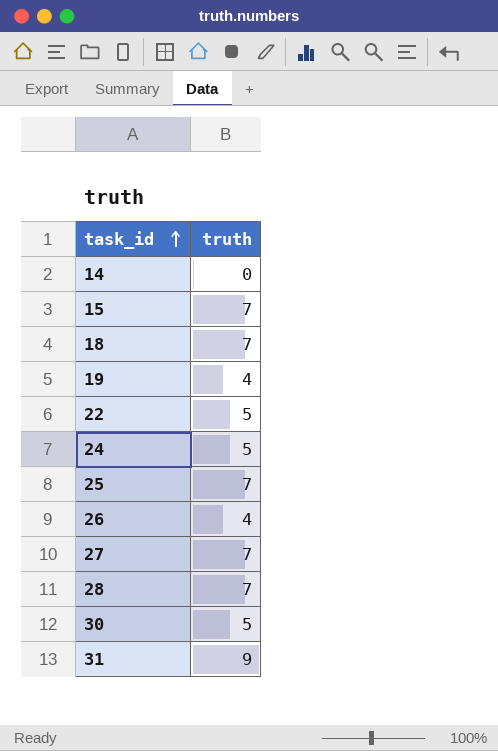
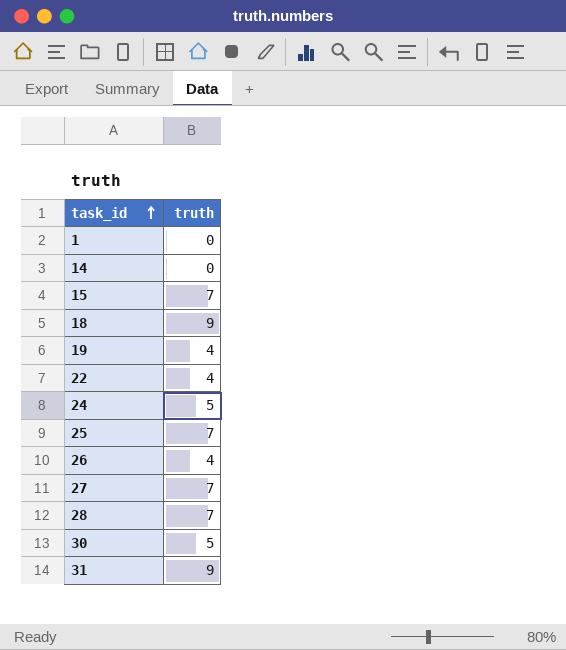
row 1: none -> 0
18 | truth: 7 -> 9
22 | truth: 5 -> 4

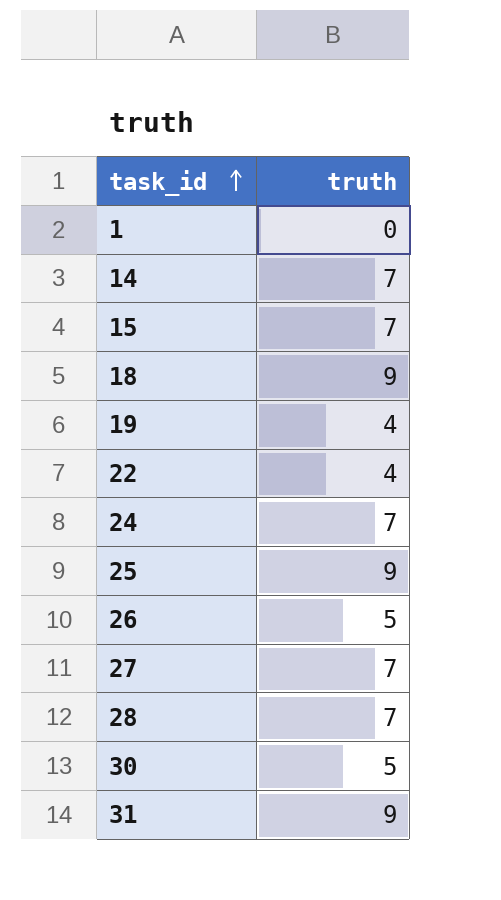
14 | truth: 0 -> 7
24 | truth: 5 -> 7
25 | truth: 7 -> 9
26 | truth: 4 -> 5

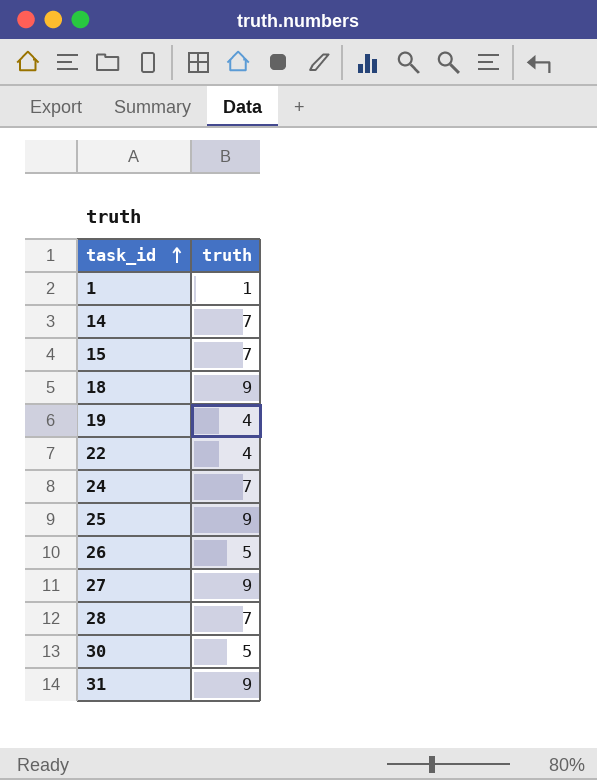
1 | truth: 0 -> 1
27 | truth: 7 -> 9

